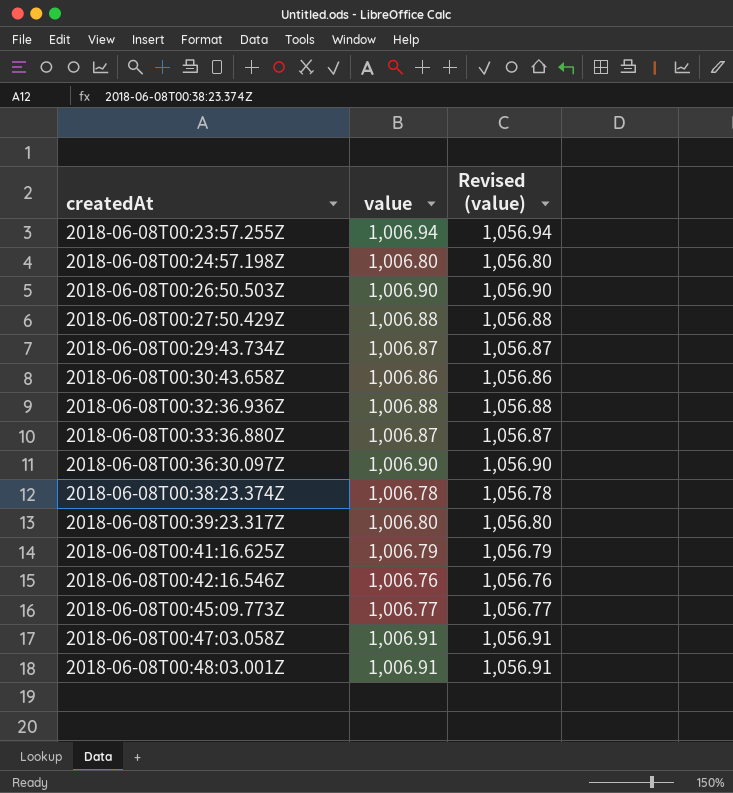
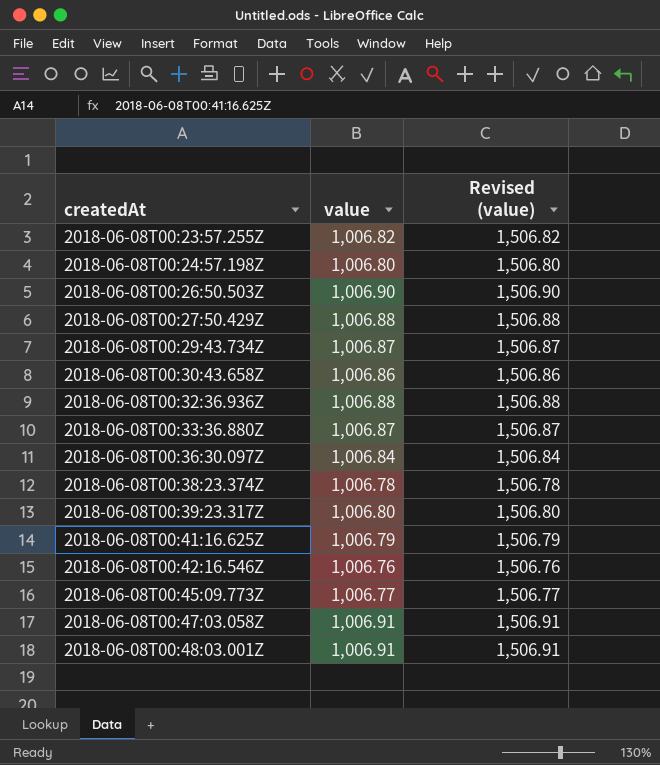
column Revised (value) | formula: [value] + 50 -> [value] + 500
2018-06-08T00:23:57.255Z | value: 1,006.94 -> 1,006.82
2018-06-08T00:36:30.097Z | value: 1,006.90 -> 1,006.84

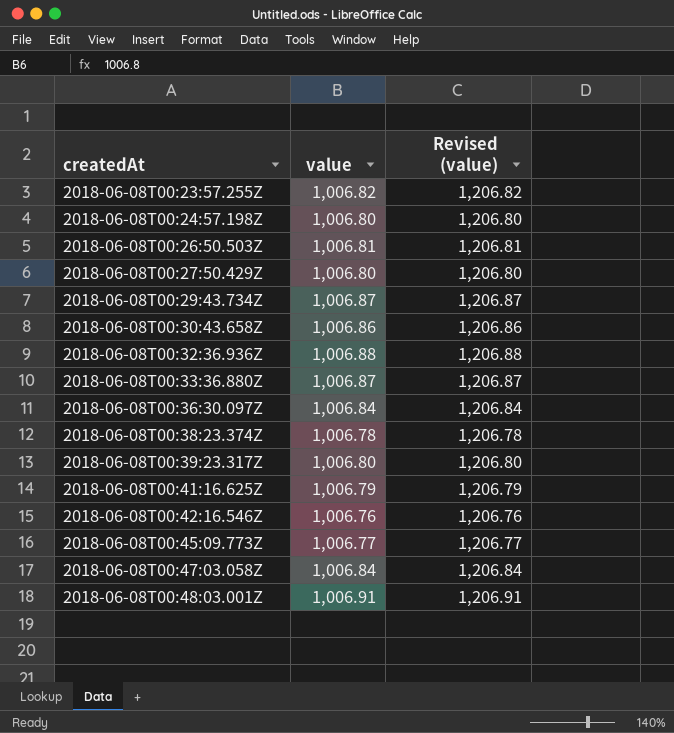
column Revised (value) | formula: [value] + 500 -> [value] + 200
2018-06-08T00:26:50.503Z | value: 1,006.90 -> 1,006.81
2018-06-08T00:27:50.429Z | value: 1,006.88 -> 1,006.80
2018-06-08T00:47:03.058Z | value: 1,006.91 -> 1,006.84

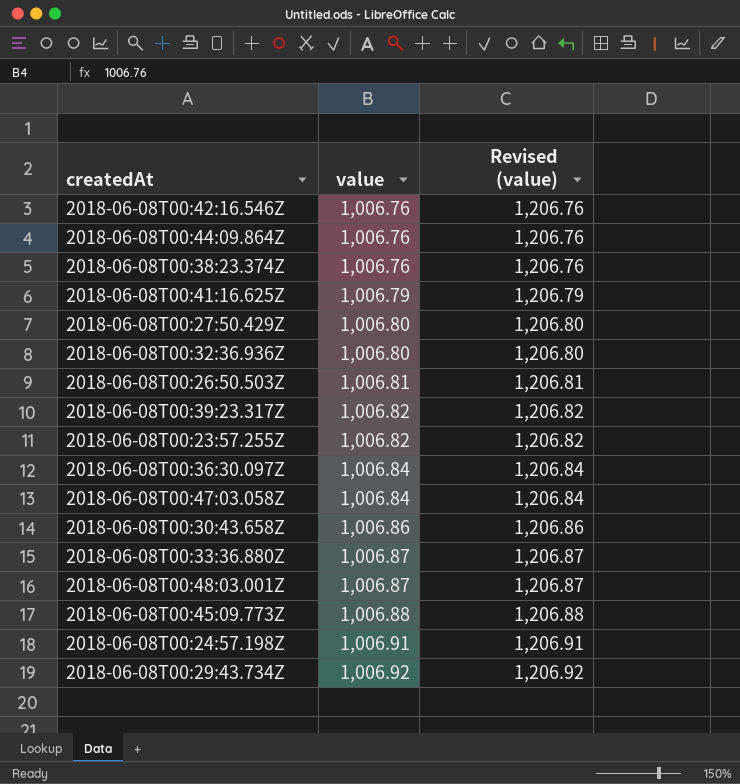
row order: createdAt ascending -> value ascending
row 2018-06-08T00:44:09.864Z: none -> 1,006.76 | 1,206.76
2018-06-08T00:38:23.374Z | value: 1,006.78 -> 1,006.76
2018-06-08T00:38:23.374Z | Revised (value): 1,206.78 -> 1,206.76
2018-06-08T00:32:36.936Z | value: 1,006.88 -> 1,006.80
2018-06-08T00:32:36.936Z | Revised (value): 1,206.88 -> 1,206.80
2018-06-08T00:39:23.317Z | value: 1,006.80 -> 1,006.82
2018-06-08T00:39:23.317Z | Revised (value): 1,206.80 -> 1,206.82
2018-06-08T00:48:03.001Z | value: 1,006.91 -> 1,006.87
2018-06-08T00:48:03.001Z | Revised (value): 1,206.91 -> 1,206.87
2018-06-08T00:45:09.773Z | value: 1,006.77 -> 1,006.88
2018-06-08T00:45:09.773Z | Revised (value): 1,206.77 -> 1,206.88
2018-06-08T00:24:57.198Z | value: 1,006.80 -> 1,006.91
2018-06-08T00:24:57.198Z | Revised (value): 1,206.80 -> 1,206.91
2018-06-08T00:29:43.734Z | value: 1,006.87 -> 1,006.92
2018-06-08T00:29:43.734Z | Revised (value): 1,206.87 -> 1,206.92

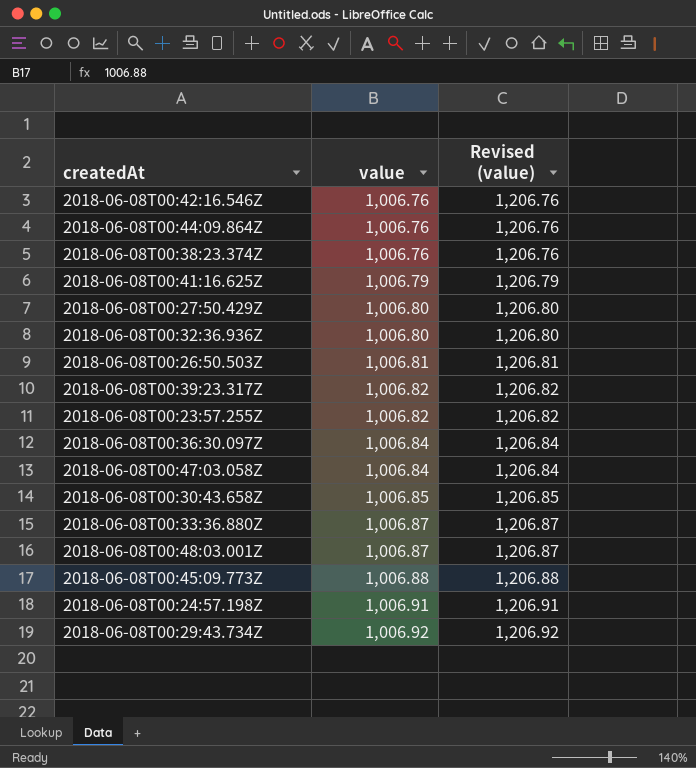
2018-06-08T00:30:43.658Z | value: 1,006.86 -> 1,006.85
2018-06-08T00:30:43.658Z | Revised (value): 1,206.86 -> 1,206.85

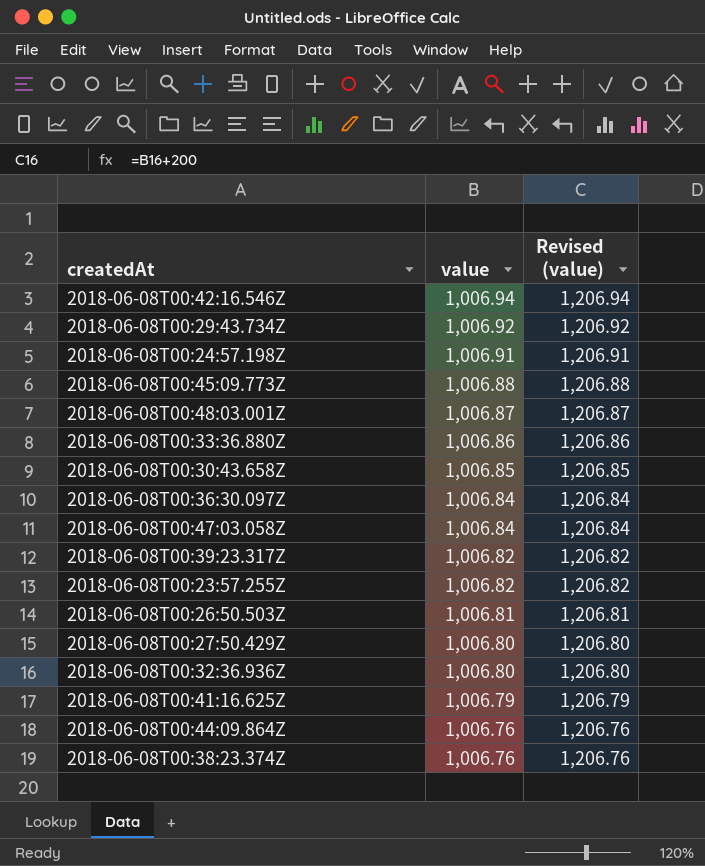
row order: value ascending -> value descending
2018-06-08T00:42:16.546Z | value: 1,006.76 -> 1,006.94
2018-06-08T00:42:16.546Z | Revised (value): 1,206.76 -> 1,206.94
2018-06-08T00:33:36.880Z | value: 1,006.87 -> 1,006.86
2018-06-08T00:33:36.880Z | Revised (value): 1,206.87 -> 1,206.86

